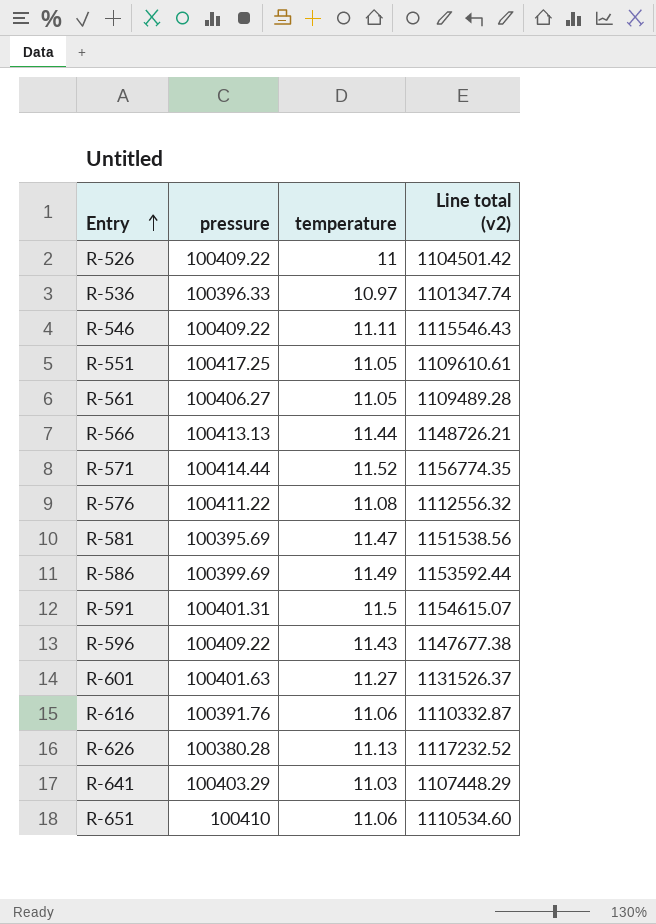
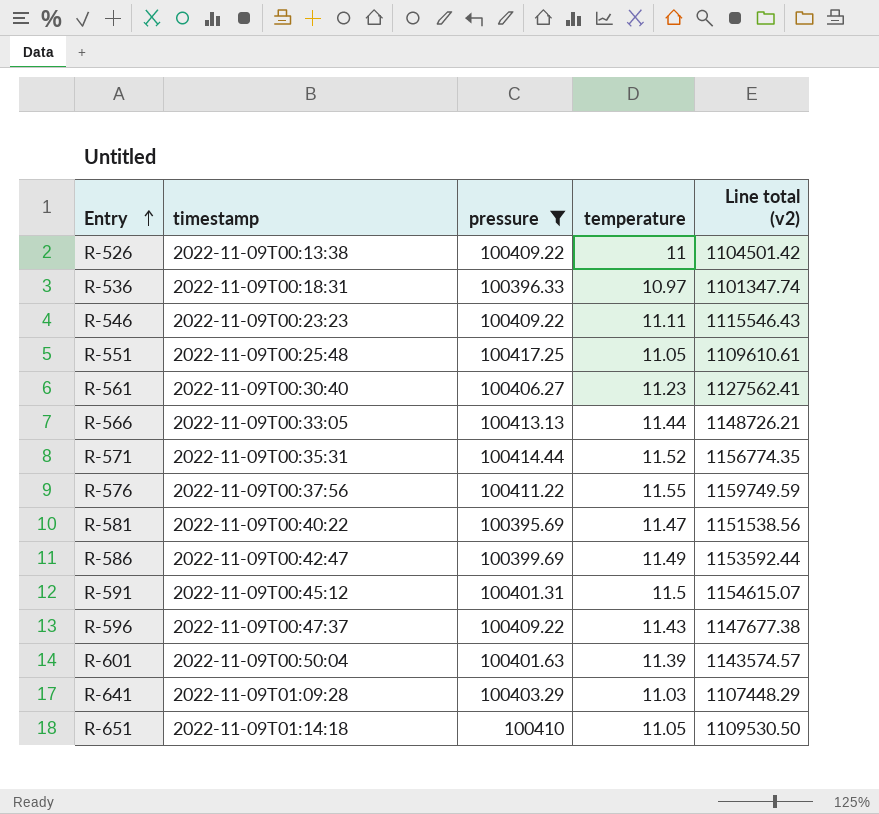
filter: none -> pressure >= 100395.69
column timestamp | position: none -> 2
R-561 | temperature: 11.05 -> 11.23
R-561 | Line total (v2): 1109489.28 -> 1127562.41
R-576 | temperature: 11.08 -> 11.55
R-576 | Line total (v2): 1112556.32 -> 1159749.59
R-601 | temperature: 11.27 -> 11.39
R-601 | Line total (v2): 1131526.37 -> 1143574.57
R-651 | temperature: 11.06 -> 11.05
R-651 | Line total (v2): 1110534.60 -> 1109530.50

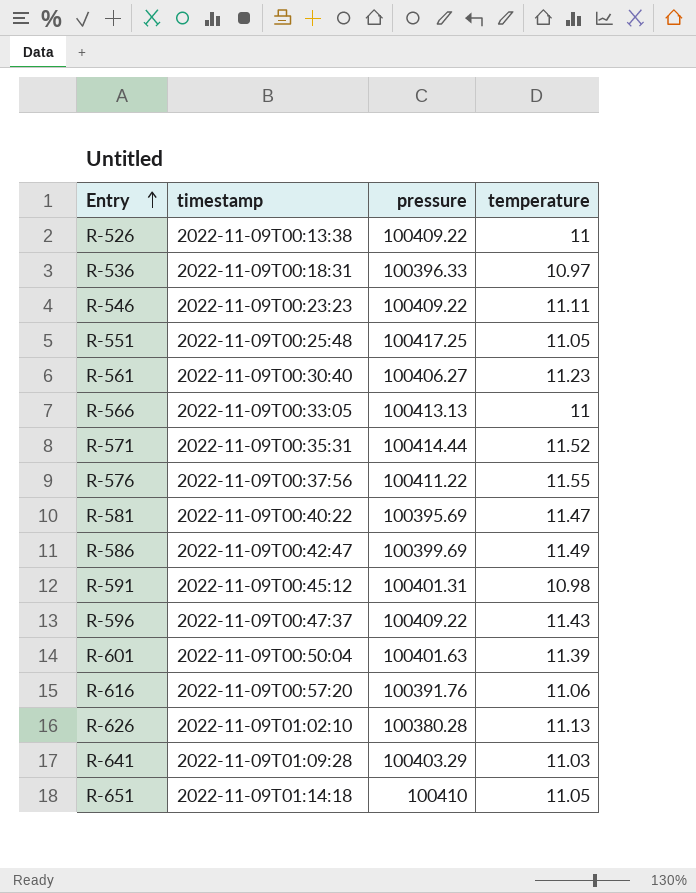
filter: pressure >= 100395.69 -> none
column Line total (v2) | formula: [pressure] * [temperature] -> none
R-566 | temperature: 11.44 -> 11
R-591 | temperature: 11.5 -> 10.98

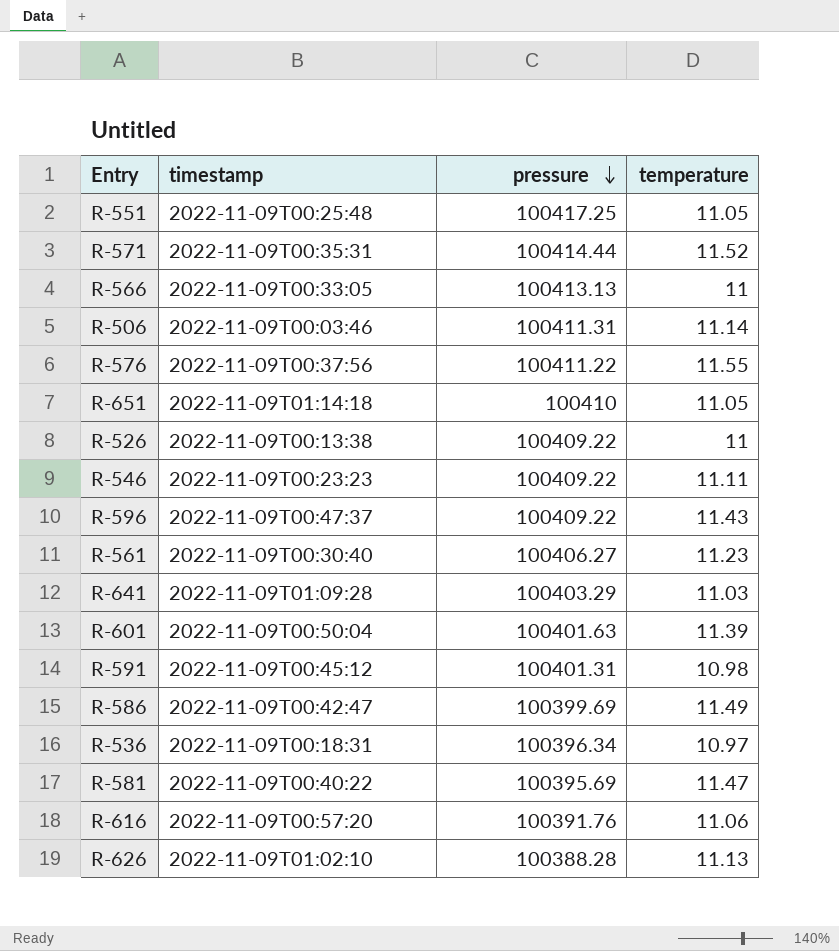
row order: Entry ascending -> pressure descending
row R-506: none -> 2022-11-09T00:03:46 | 100411.31 | 11.14
R-536 | pressure: 100396.33 -> 100396.34
R-626 | pressure: 100380.28 -> 100388.28

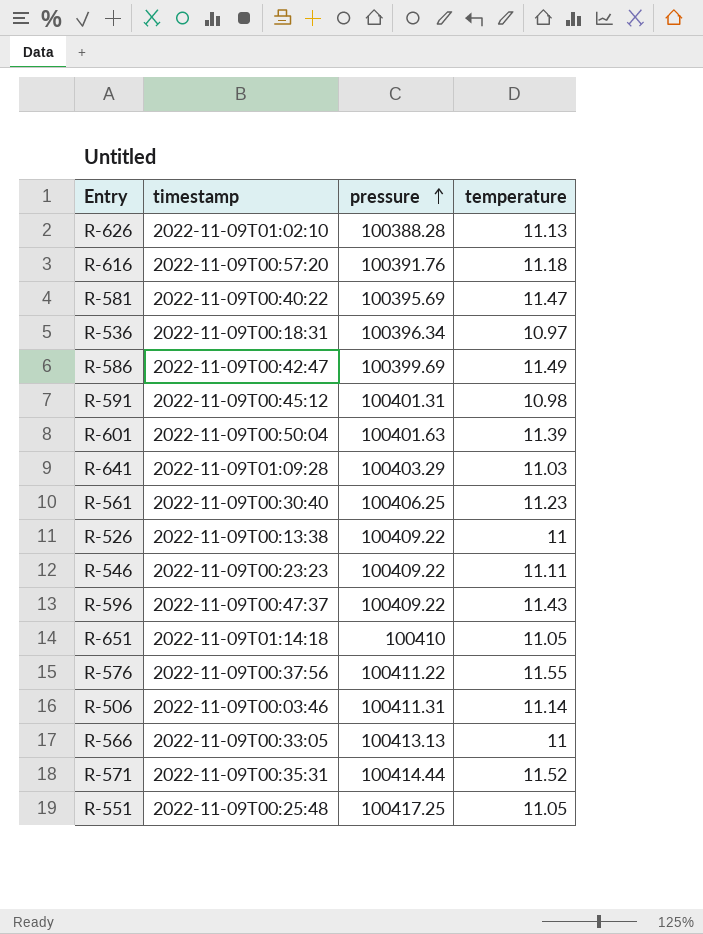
row order: pressure descending -> pressure ascending
R-616 | temperature: 11.06 -> 11.18
R-561 | pressure: 100406.27 -> 100406.25

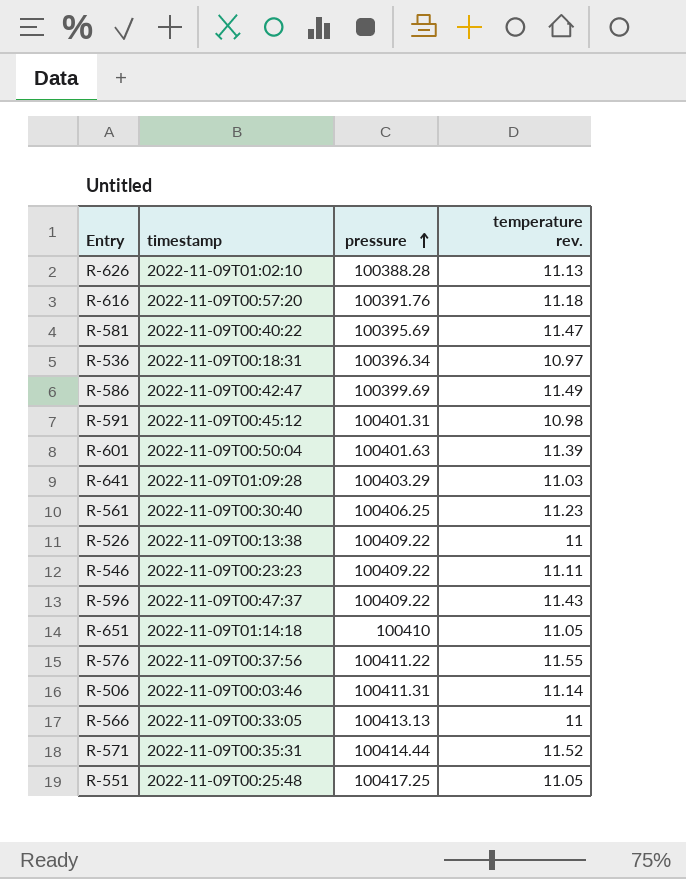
column name: temperature -> temperature rev.

